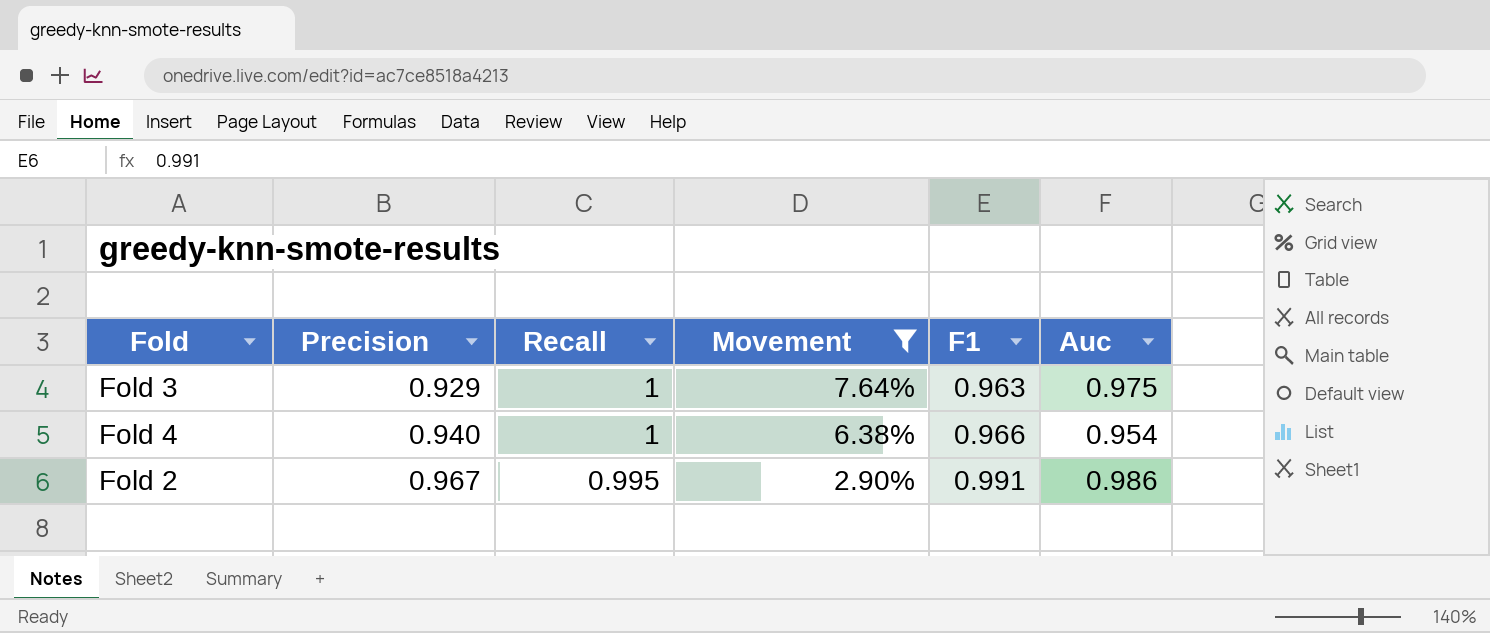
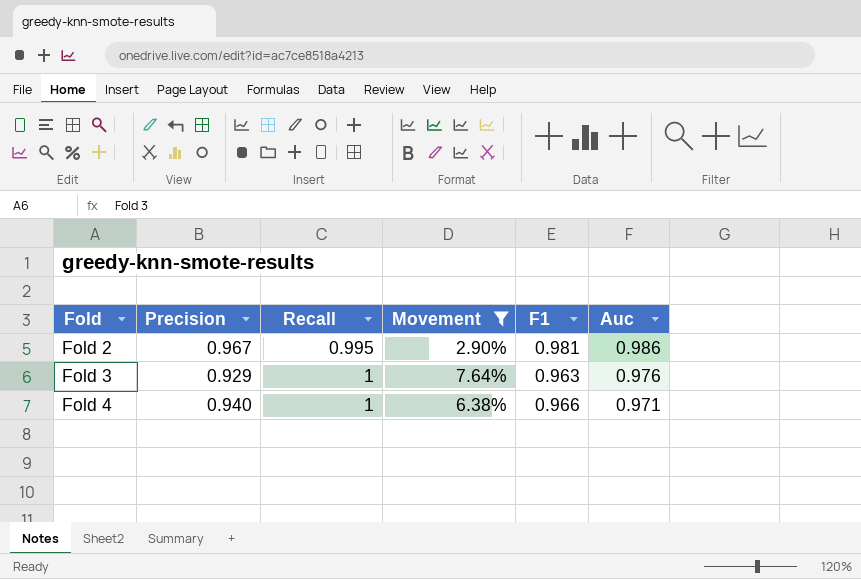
row order: Precision ascending -> Fold ascending
Fold 2 | F1: 0.991 -> 0.981
Fold 3 | Auc: 0.975 -> 0.976
Fold 4 | Auc: 0.954 -> 0.971

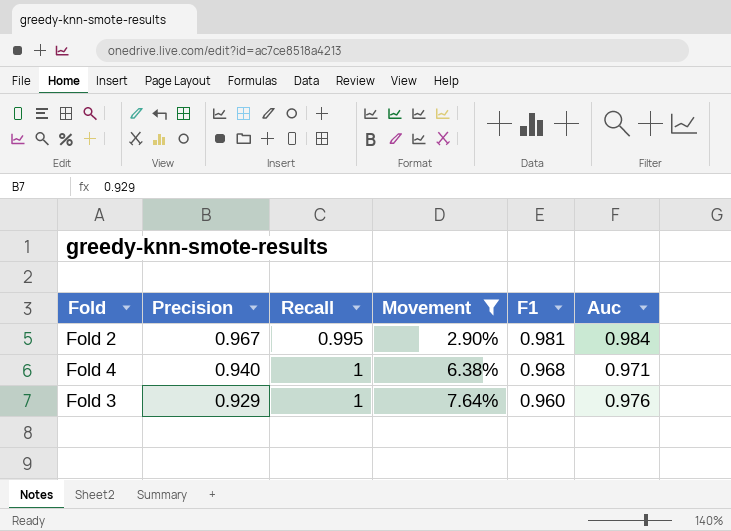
row order: Fold ascending -> Precision descending
Fold 2 | Auc: 0.986 -> 0.984
Fold 4 | F1: 0.966 -> 0.968
Fold 3 | F1: 0.963 -> 0.960

